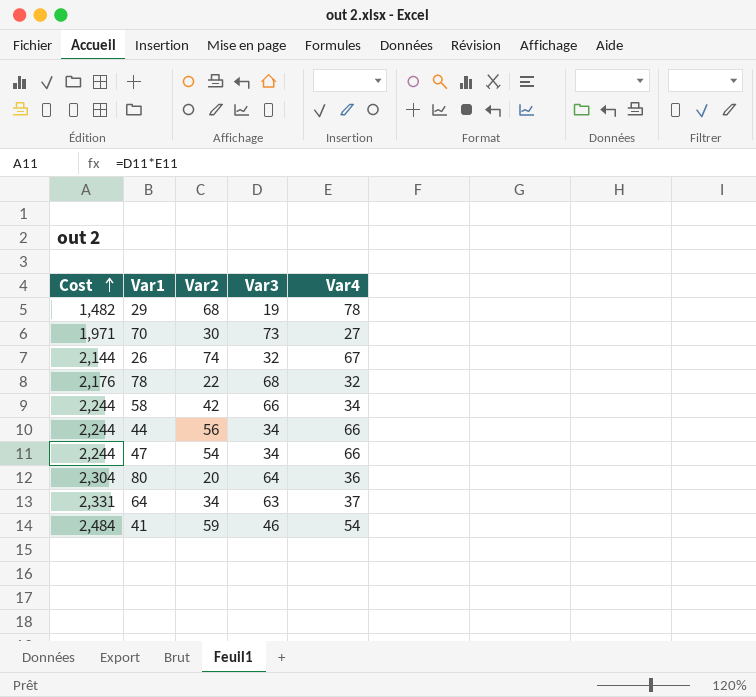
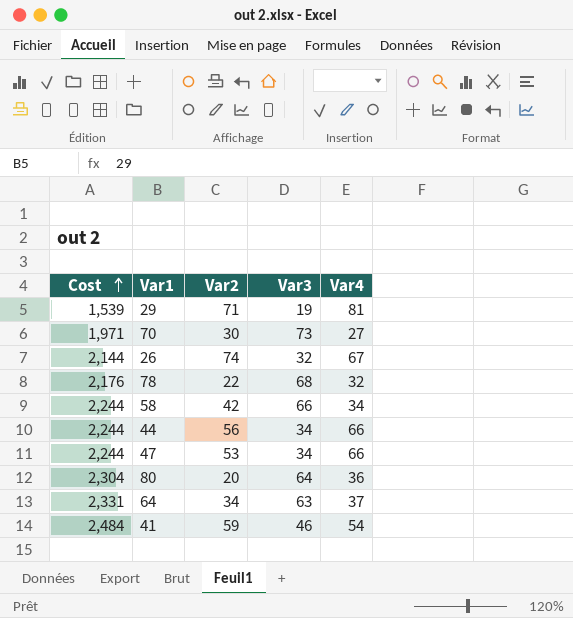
29 | Cost: 1,482 -> 1,539
29 | Var2: 68 -> 71
29 | Var4: 78 -> 81
47 | Var2: 54 -> 53

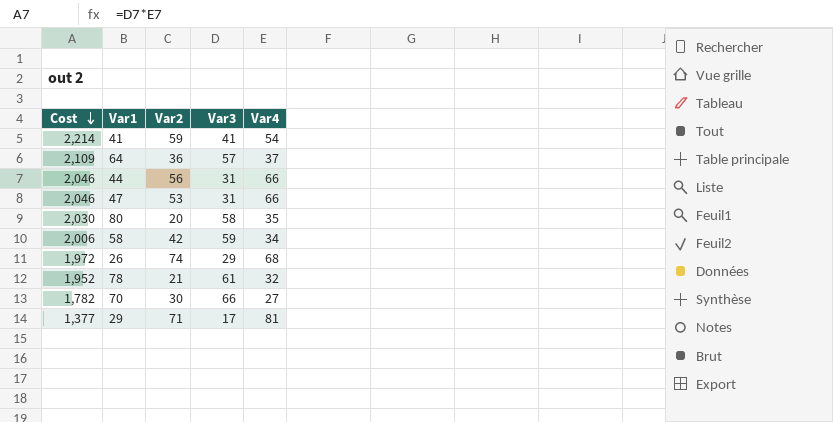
row order: Cost ascending -> Cost descending
41 | Cost: 2,484 -> 2,214
41 | Var3: 46 -> 41
64 | Cost: 2,331 -> 2,109
64 | Var2: 34 -> 36
64 | Var3: 63 -> 57
44 | Cost: 2,244 -> 2,046
44 | Var3: 34 -> 31
47 | Cost: 2,244 -> 2,046
47 | Var3: 34 -> 31
80 | Cost: 2,304 -> 2,030
80 | Var3: 64 -> 58
80 | Var4: 36 -> 35
58 | Cost: 2,244 -> 2,006
58 | Var3: 66 -> 59
26 | Cost: 2,144 -> 1,972
26 | Var3: 32 -> 29
26 | Var4: 67 -> 68
78 | Cost: 2,176 -> 1,952
78 | Var2: 22 -> 21
78 | Var3: 68 -> 61
70 | Cost: 1,971 -> 1,782
70 | Var3: 73 -> 66
29 | Cost: 1,539 -> 1,377
29 | Var3: 19 -> 17

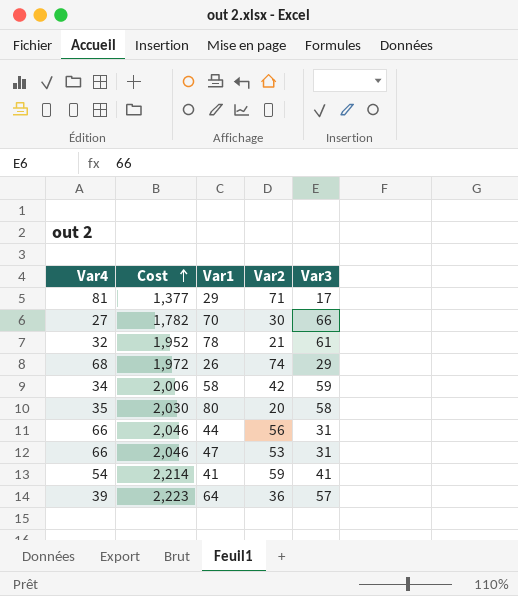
row order: Cost descending -> Cost ascending
column Var4 | position: 5 -> 1
64 | Var4: 37 -> 39
64 | Cost: 2,109 -> 2,223

